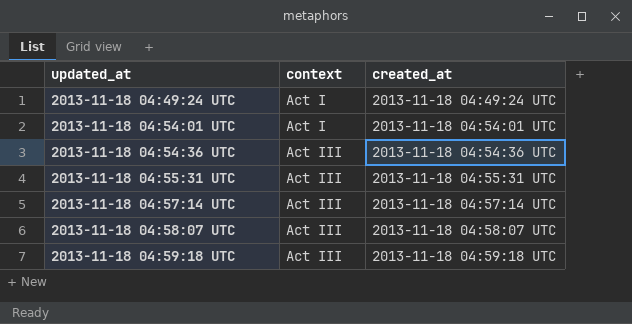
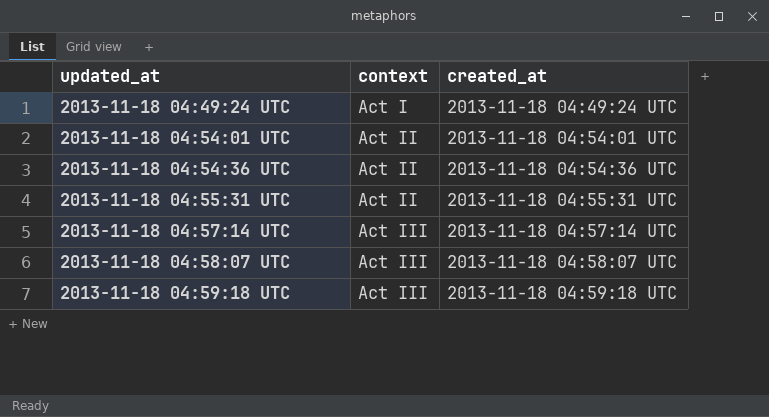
2013-11-18 04:54:01 UTC | context: Act I -> Act II
2013-11-18 04:54:36 UTC | context: Act III -> Act II
2013-11-18 04:55:31 UTC | context: Act III -> Act II

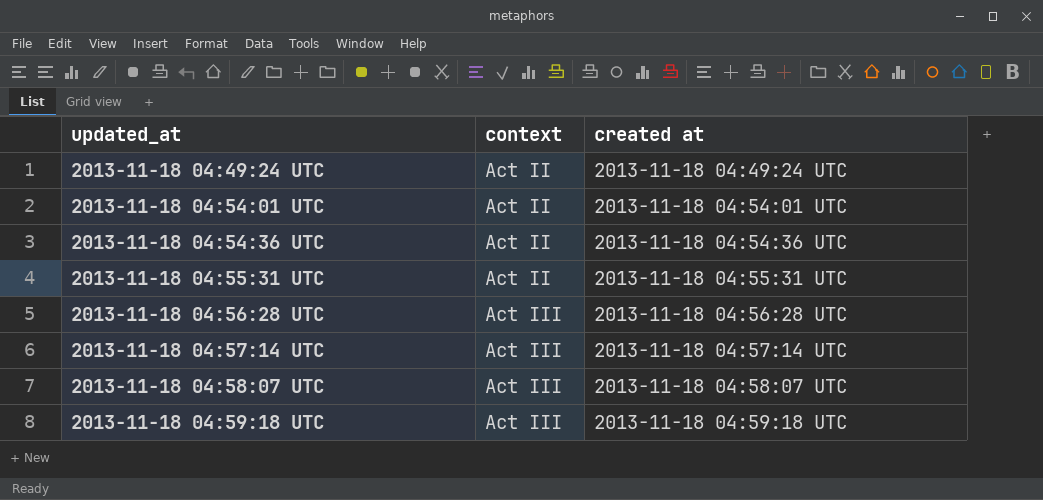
column name: created_at -> created at
2013-11-18 04:49:24 UTC | context: Act I -> Act II
row 2013-11-18 04:56:28 UTC: none -> Act III | 2013-11-18 04:56:28 UTC

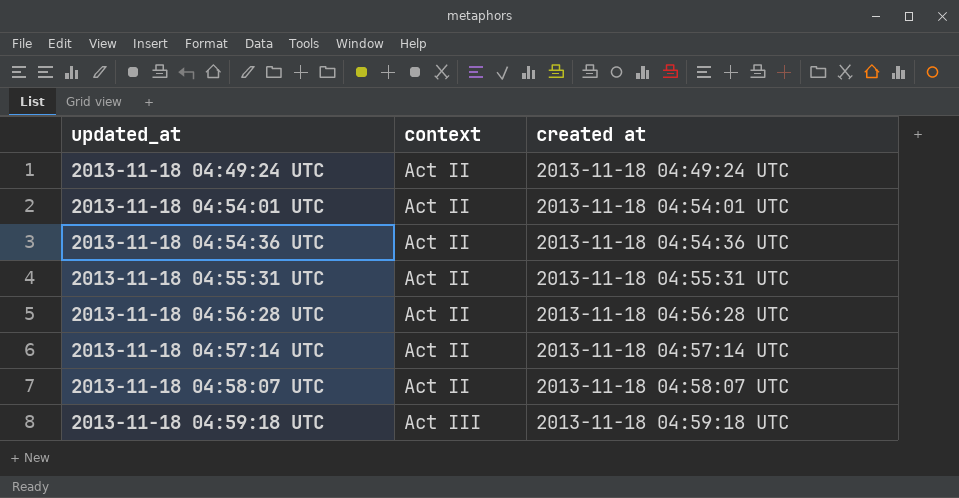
2013-11-18 04:56:28 UTC | context: Act III -> Act II
2013-11-18 04:57:14 UTC | context: Act III -> Act II
2013-11-18 04:58:07 UTC | context: Act III -> Act II

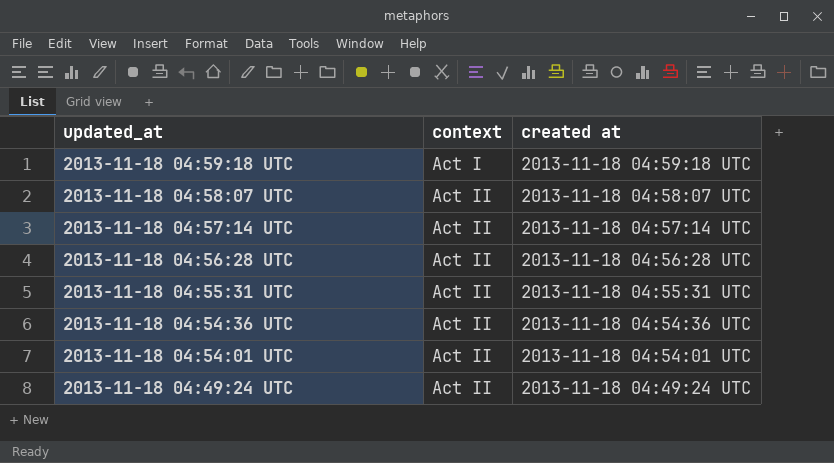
row order: updated_at ascending -> updated_at descending
2013-11-18 04:59:18 UTC | context: Act III -> Act I

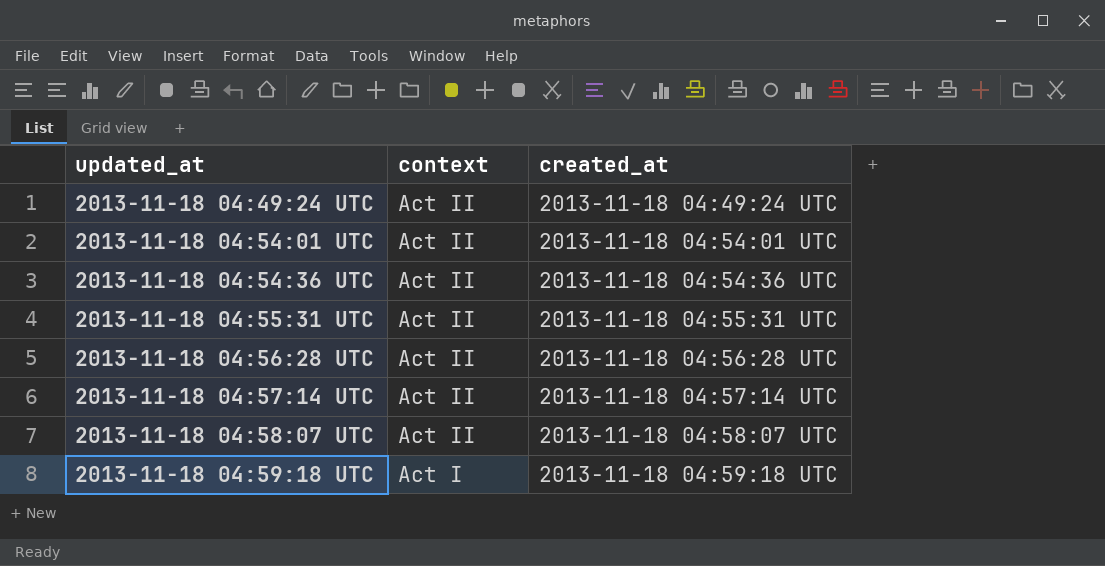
row order: updated_at descending -> updated_at ascending
column name: created at -> created_at

